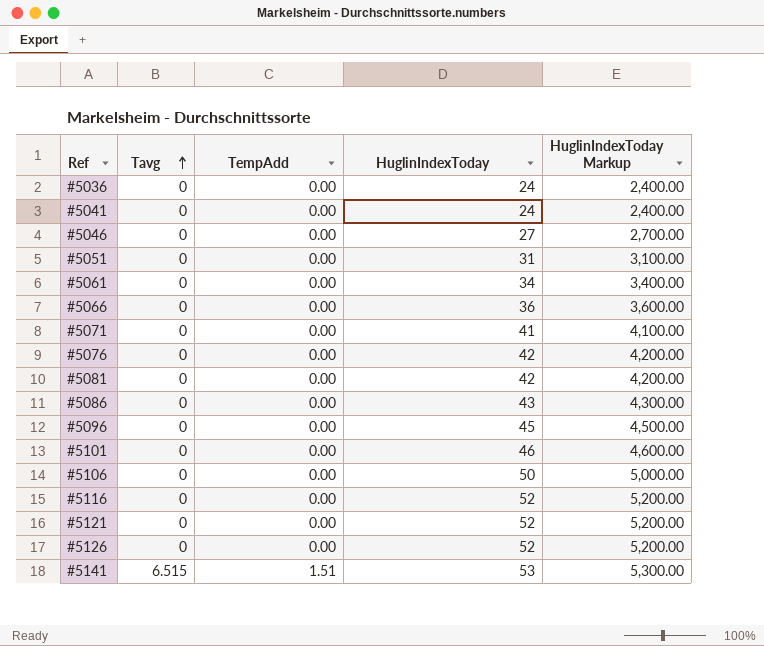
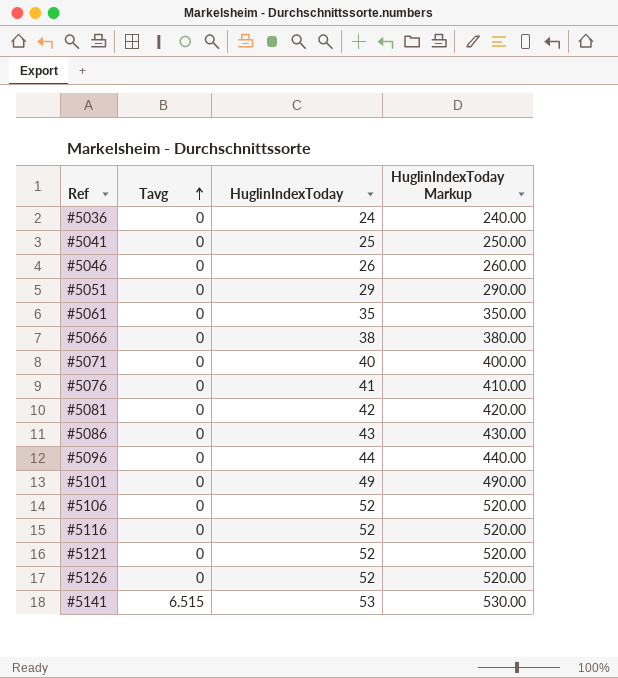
column TempAdd | position: 3 -> none
column HuglinIndexToday Markup | formula: [HuglinIndexToday] * 100 -> [HuglinIndexToday] * 10
#5041 | HuglinIndexToday: 24 -> 25
#5046 | HuglinIndexToday: 27 -> 26
#5051 | HuglinIndexToday: 31 -> 29
#5061 | HuglinIndexToday: 34 -> 35
#5066 | HuglinIndexToday: 36 -> 38
#5071 | HuglinIndexToday: 41 -> 40
#5076 | HuglinIndexToday: 42 -> 41
#5096 | HuglinIndexToday: 45 -> 44
#5101 | HuglinIndexToday: 46 -> 49
#5106 | HuglinIndexToday: 50 -> 52

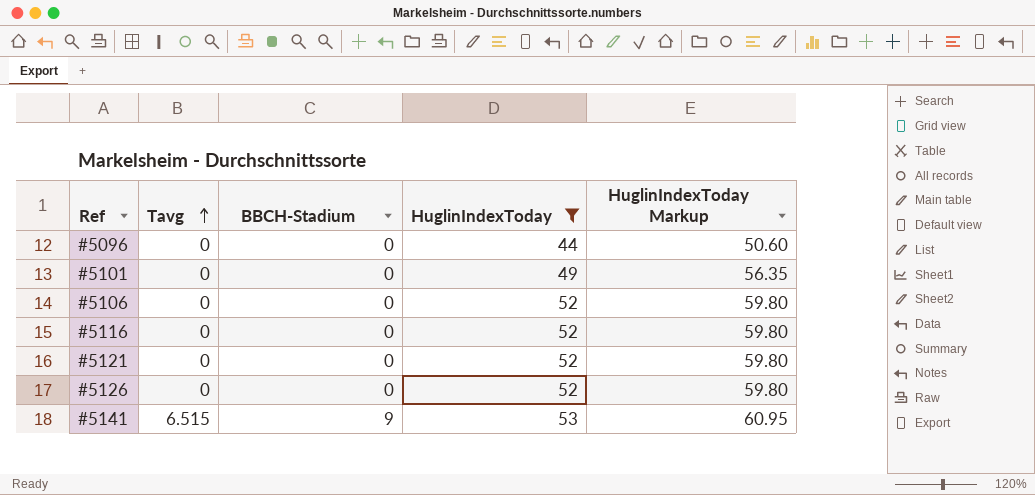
filter: none -> HuglinIndexToday >= 44
column BBCH-Stadium | position: none -> 3
column HuglinIndexToday Markup | formula: [HuglinIndexToday] * 10 -> [HuglinIndexToday] * 1.15

